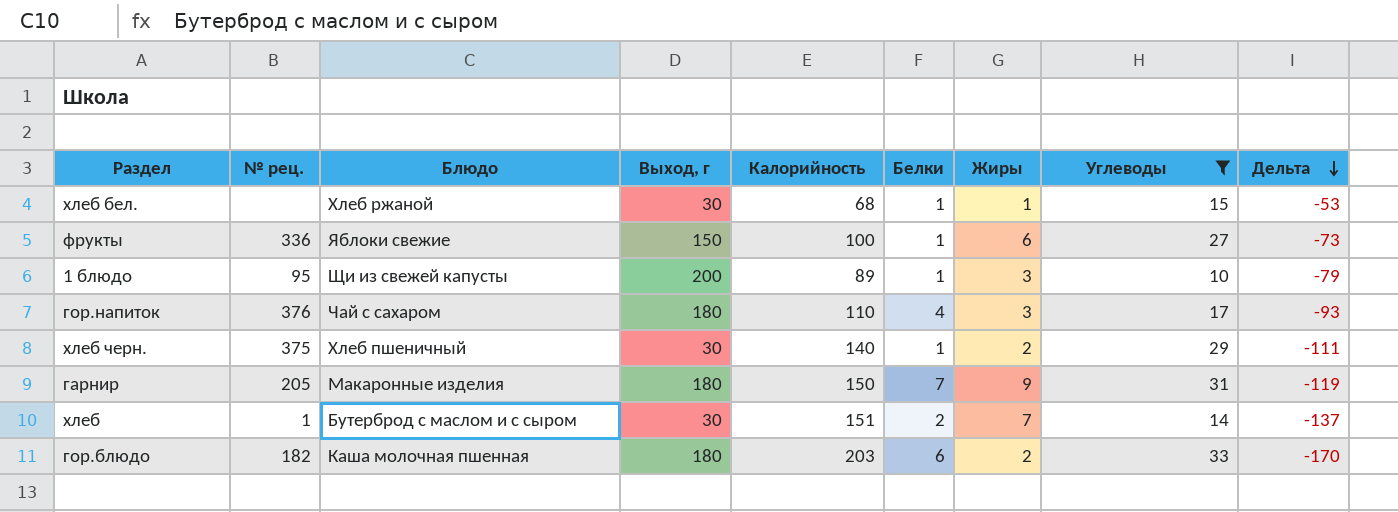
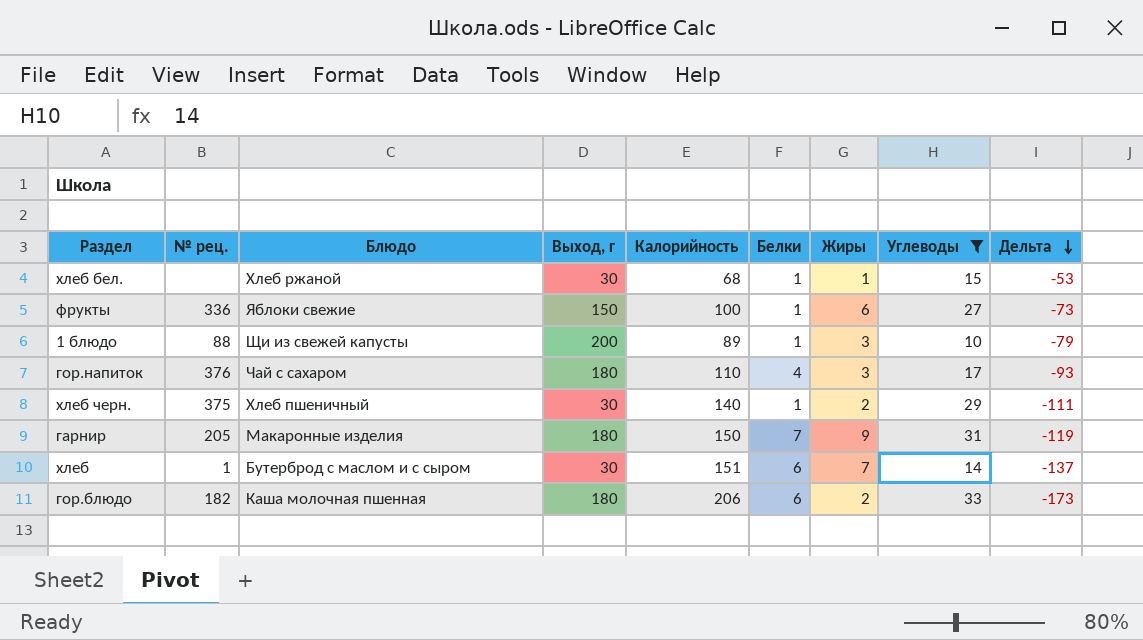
1 блюдо | № рец.: 95 -> 88
хлеб | Белки: 2 -> 6
гор.блюдо | Калорийность: 203 -> 206
гор.блюдо | Дельта: -170 -> -173

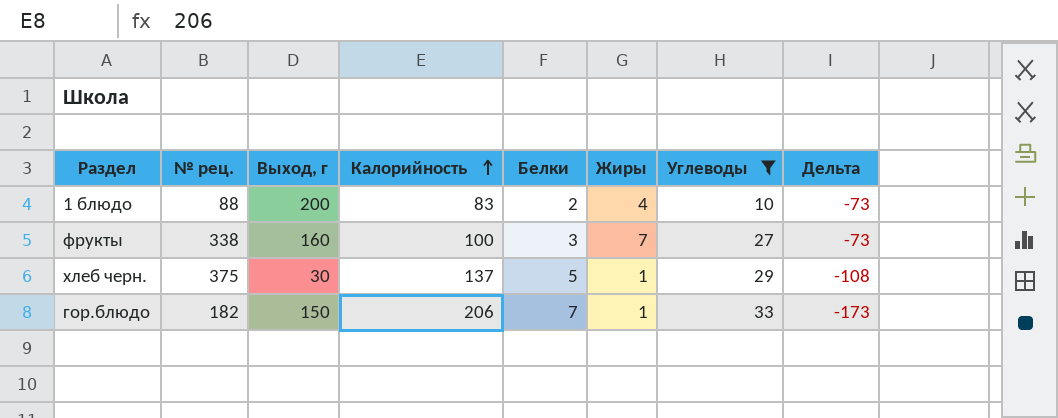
row order: Дельта descending -> Калорийность ascending
column Блюдо | position: 3 -> none
row хлеб бел.: none | Хлеб ржаной | 30 | 68 | 1 | 1 | 15 | -53 -> none
row гор.напиток: 376 | Чай с сахаром | 180 | 110 | 4 | 3 | 17 | -93 -> none
row гарнир: 205 | Макаронные изделия | 180 | 150 | 7 | 9 | 31 | -119 -> none
row хлеб: 1 | Бутерброд с маслом и с сыром | 30 | 151 | 6 | 7 | 14 | -137 -> none
1 блюдо | Калорийность: 89 -> 83
1 блюдо | Белки: 1 -> 2
1 блюдо | Жиры: 3 -> 4
1 блюдо | Дельта: -79 -> -73
фрукты | № рец.: 336 -> 338
фрукты | Выход, г: 150 -> 160
фрукты | Белки: 1 -> 3
фрукты | Жиры: 6 -> 7
хлеб черн. | Калорийность: 140 -> 137
хлеб черн. | Белки: 1 -> 5
хлеб черн. | Жиры: 2 -> 1
хлеб черн. | Дельта: -111 -> -108
гор.блюдо | Выход, г: 180 -> 150
гор.блюдо | Белки: 6 -> 7
гор.блюдо | Жиры: 2 -> 1

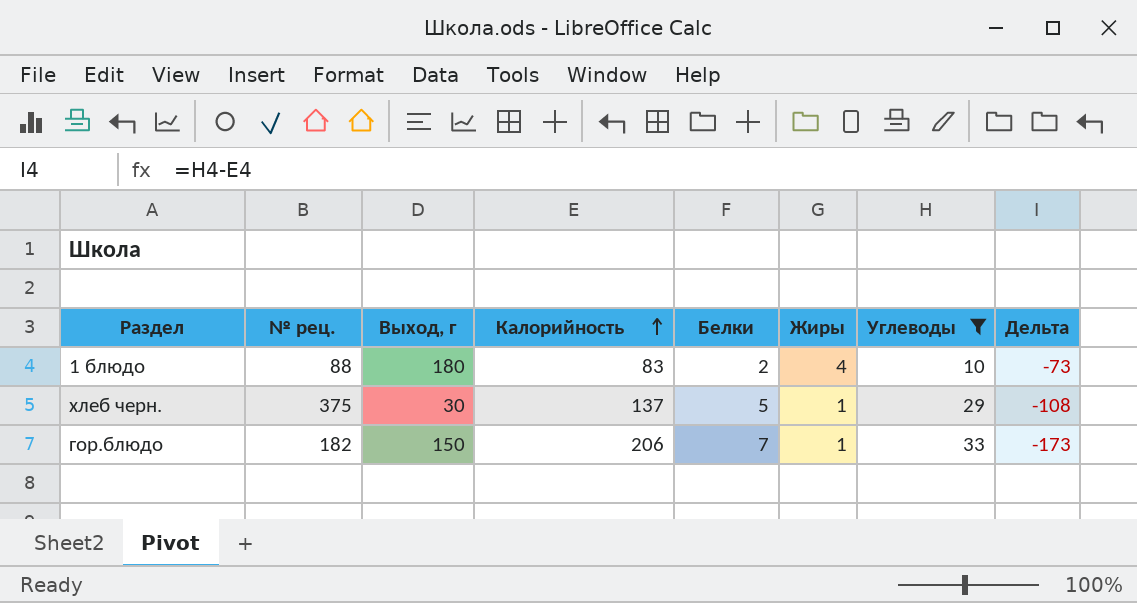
row фрукты: 338 | 160 | 100 | 3 | 7 | 27 | -73 -> none
1 блюдо | Выход, г: 200 -> 180

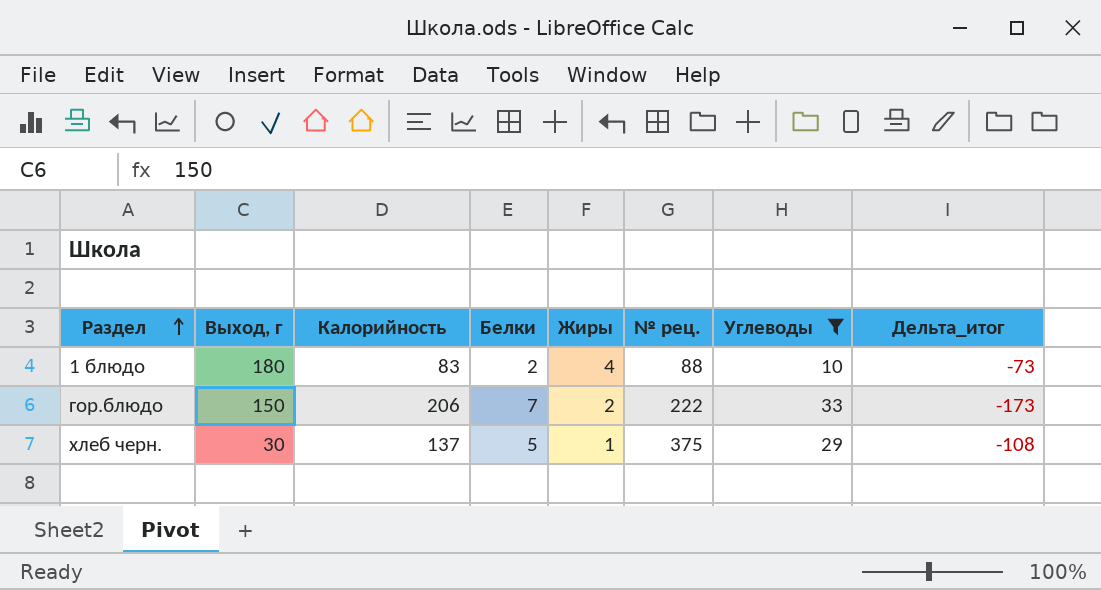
row order: Калорийность ascending -> Раздел ascending
column № рец. | position: 2 -> 6
column name: Дельта -> Дельта_итог
гор.блюдо | Жиры: 1 -> 2
гор.блюдо | № рец.: 182 -> 222

